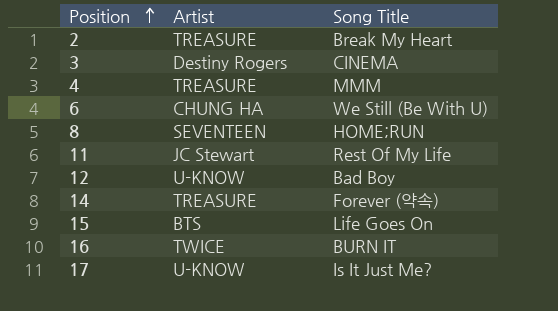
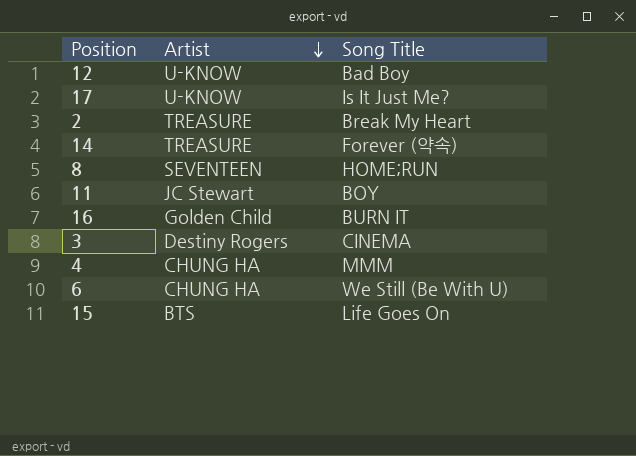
row order: Position ascending -> Artist descending
11 | Song Title: Rest Of My Life -> BOY
16 | Artist: TWICE -> Golden Child
4 | Artist: TREASURE -> CHUNG HA

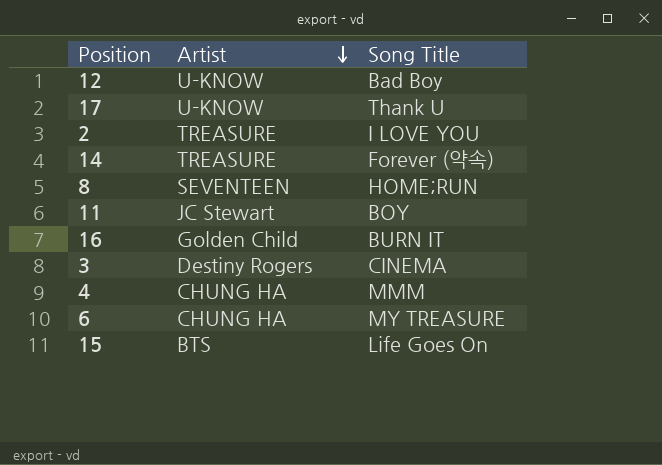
17 | Song Title: Is It Just Me? -> Thank U
2 | Song Title: Break My Heart -> I LOVE YOU
6 | Song Title: We Still (Be With U) -> MY TREASURE

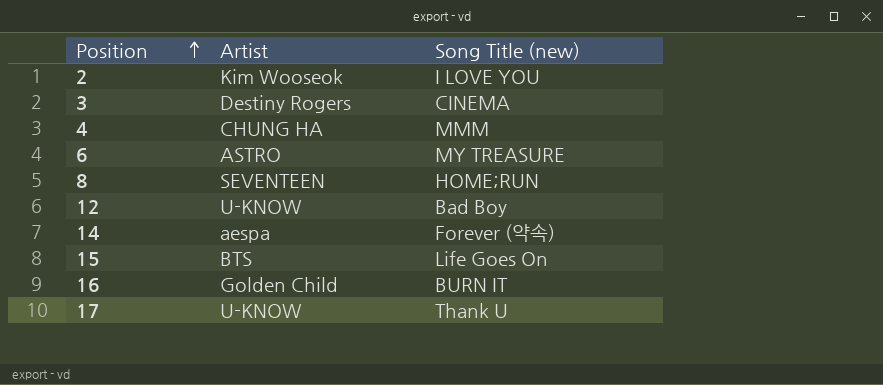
row order: Artist descending -> Position ascending
column name: Song Title -> Song Title (new)
row 11: JC Stewart | BOY -> none
2 | Artist: TREASURE -> Kim Wooseok
6 | Artist: CHUNG HA -> ASTRO
14 | Artist: TREASURE -> aespa

